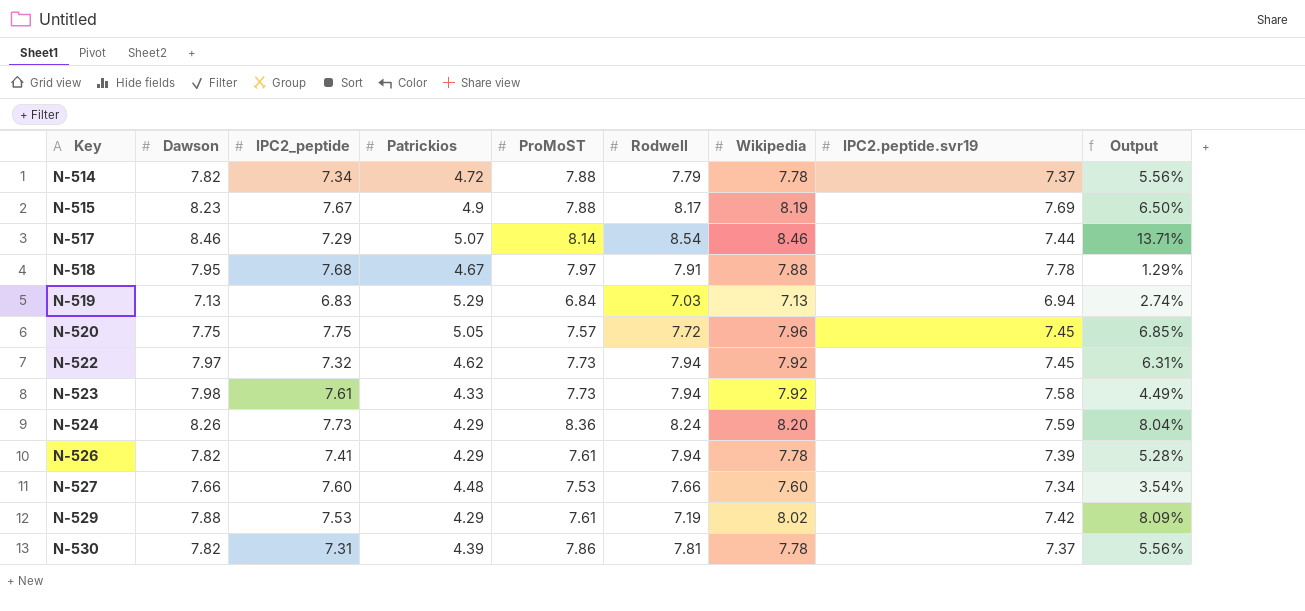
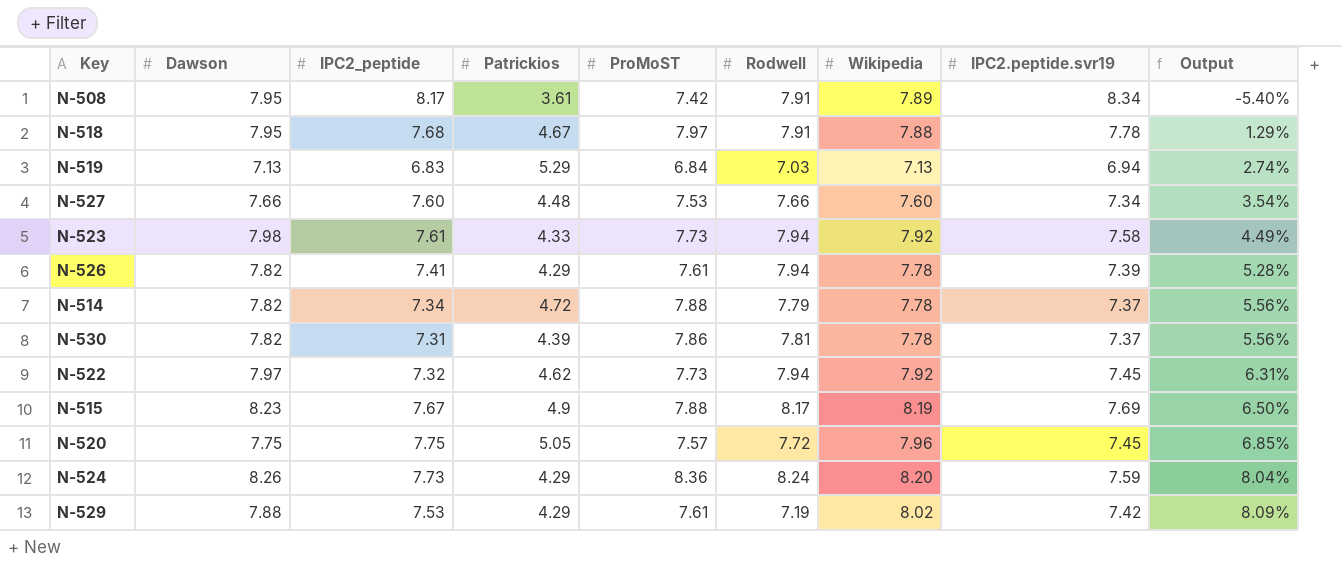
row order: Key ascending -> Output ascending
row N-517: 8.46 | 7.29 | 5.07 | 8.14 | 8.54 | 8.46 | 7.44 | 13.71% -> none
row N-508: none -> 7.95 | 8.17 | 3.61 | 7.42 | 7.91 | 7.89 | 8.34 | -5.40%

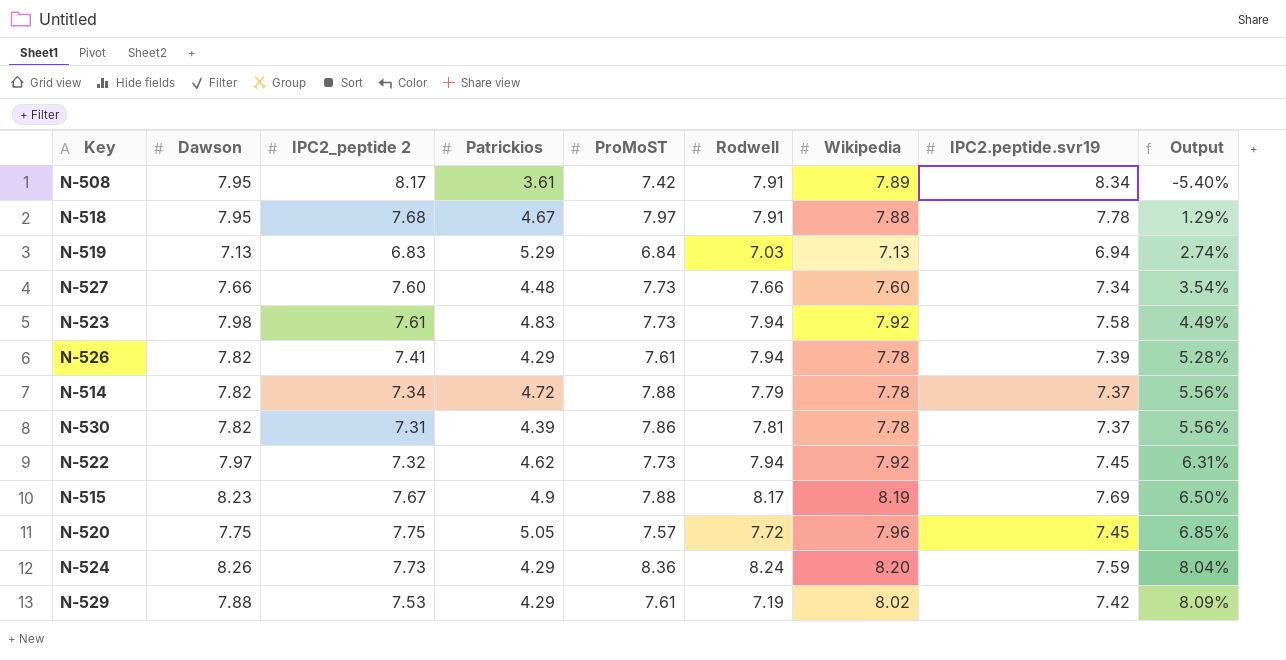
column name: IPC2_peptide -> IPC2_peptide 2
N-527 | ProMoST: 7.53 -> 7.73
N-523 | Patrickios: 4.33 -> 4.83

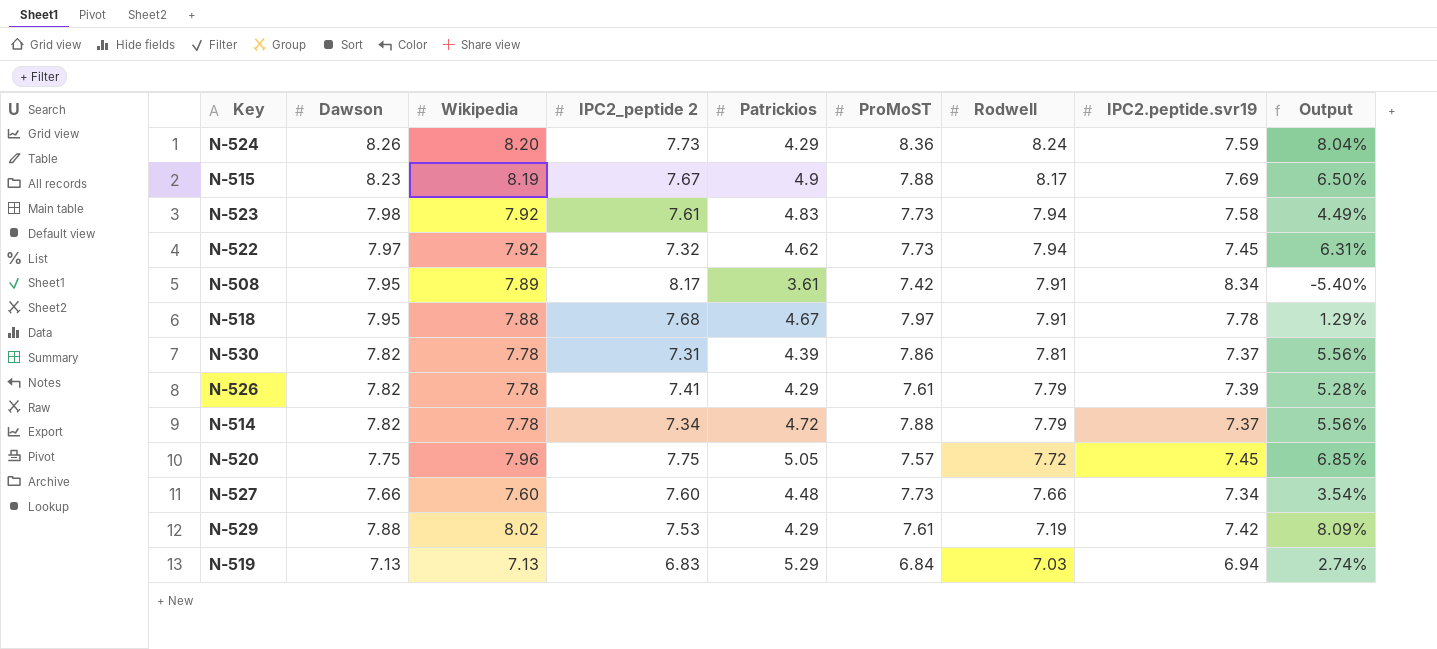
row order: Output ascending -> Rodwell descending
column Wikipedia | position: 7 -> 3
N-526 | Rodwell: 7.94 -> 7.79

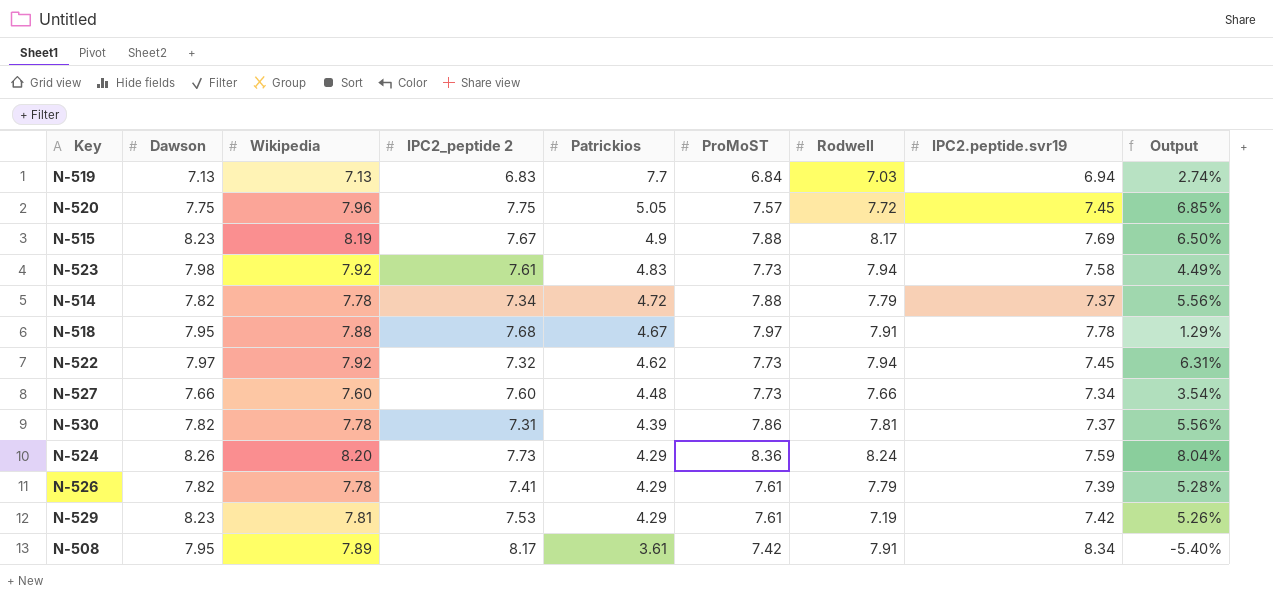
row order: Rodwell descending -> Patrickios descending
N-519 | Patrickios: 5.29 -> 7.7
N-529 | Dawson: 7.88 -> 8.23
N-529 | Wikipedia: 8.02 -> 7.81
N-529 | Output: 8.09% -> 5.26%

